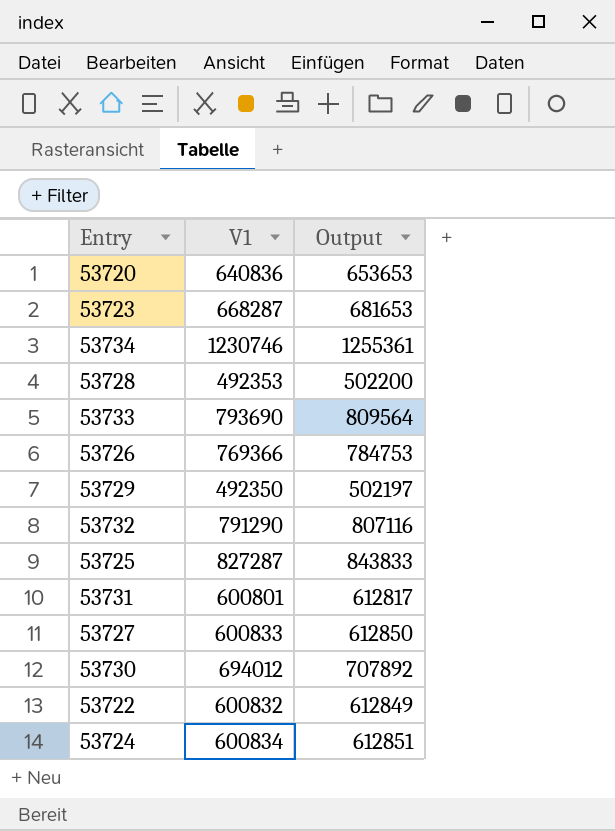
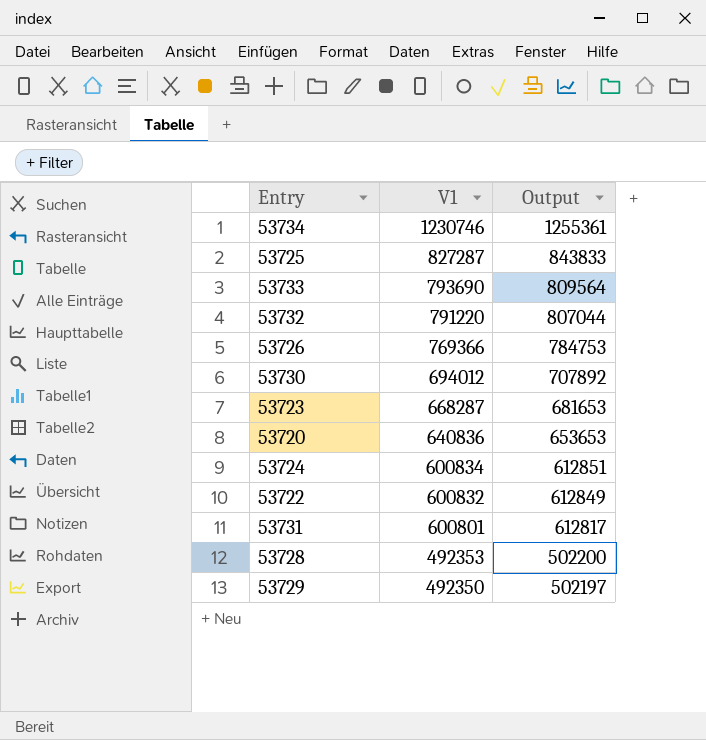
row order: none -> V1 descending
row 53727: 600833 | 612850 -> none
53732 | V1: 791290 -> 791220
53732 | Output: 807116 -> 807044

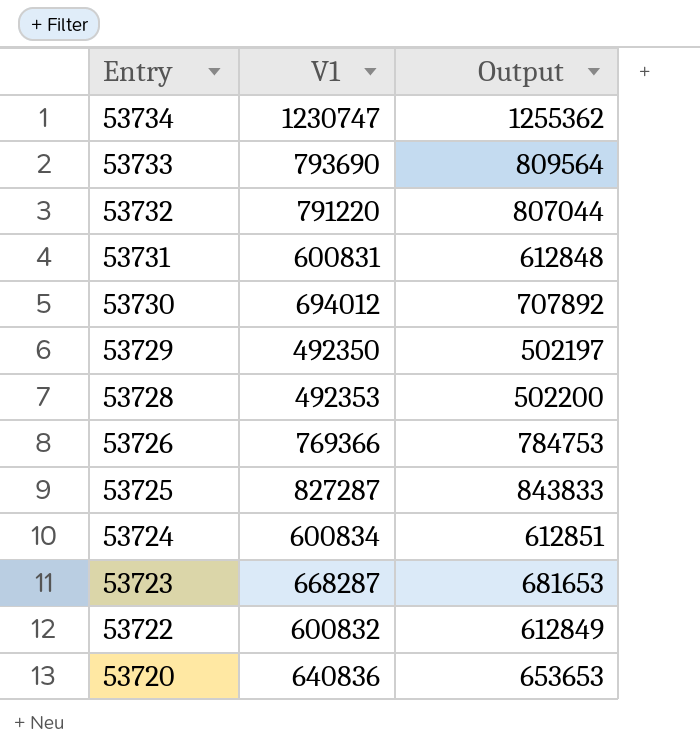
row order: V1 descending -> Entry descending
53734 | V1: 1230746 -> 1230747
53734 | Output: 1255361 -> 1255362
53731 | V1: 600801 -> 600831
53731 | Output: 612817 -> 612848

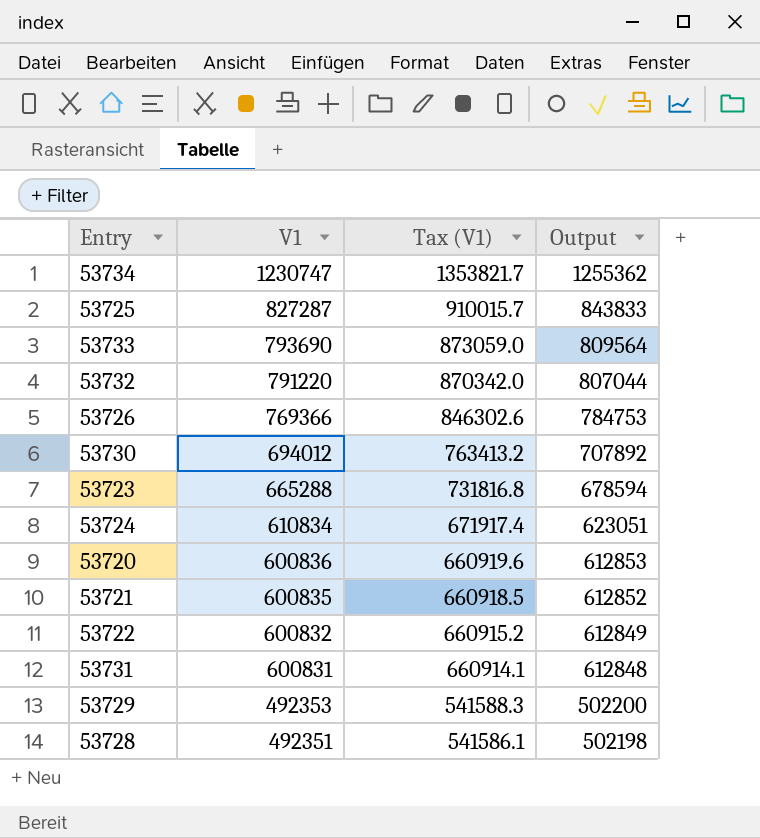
row order: Entry descending -> V1 descending
column Tax (V1) | formula: none -> [V1] * 1.1
53723 | V1: 668287 -> 665288
53723 | Output: 681653 -> 678594
53724 | V1: 600834 -> 610834
53724 | Output: 612851 -> 623051
53720 | V1: 640836 -> 600836
53720 | Output: 653653 -> 612853
row 53721: none -> 600835 | 660918.5 | 612852
53729 | V1: 492350 -> 492353
53729 | Output: 502197 -> 502200
53728 | V1: 492353 -> 492351
53728 | Output: 502200 -> 502198

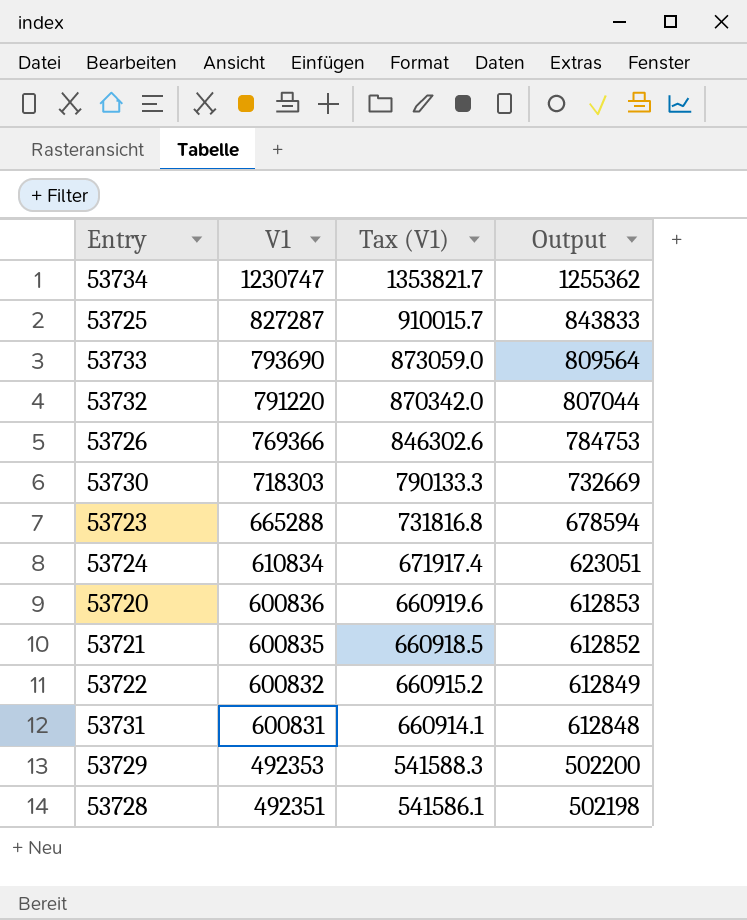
53730 | V1: 694012 -> 718303
53730 | Tax (V1): 763413.2 -> 790133.3
53730 | Output: 707892 -> 732669

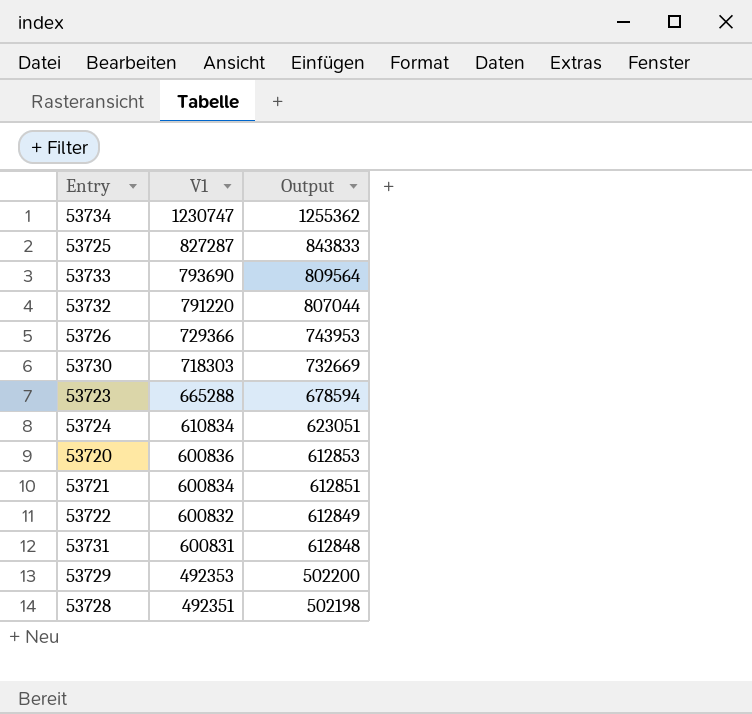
column Tax (V1) | formula: [V1] * 1.1 -> none
53726 | V1: 769366 -> 729366
53726 | Output: 784753 -> 743953
53721 | V1: 600835 -> 600834
53721 | Output: 612852 -> 612851

